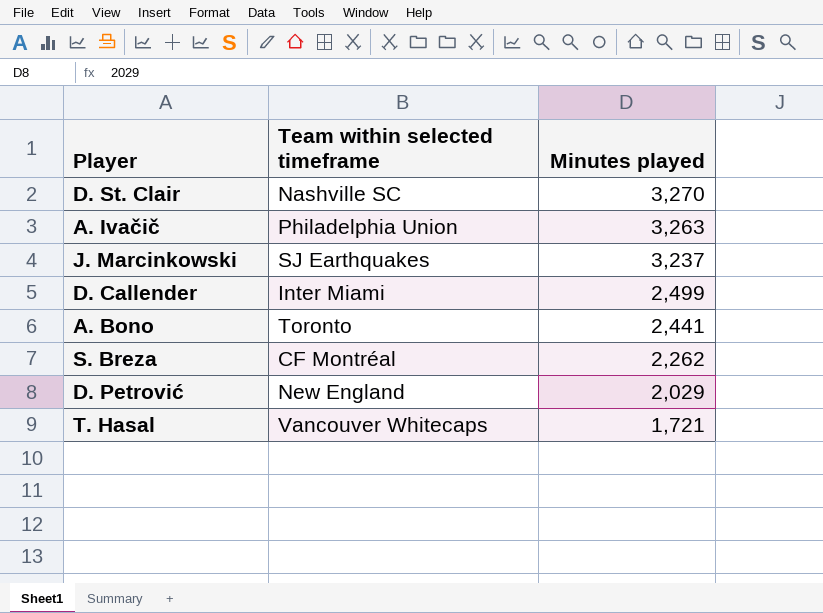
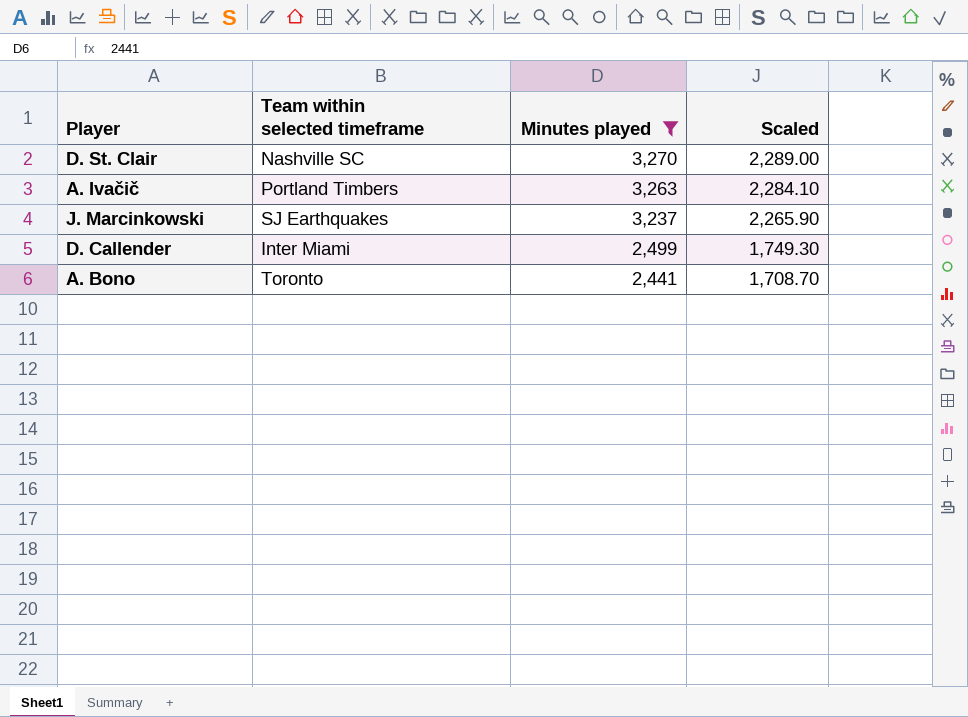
filter: none -> Minutes played >= 2,441
column Scaled | formula: none -> [Minutes played] * 0.7
A. Ivačič | Team within selected timeframe: Philadelphia Union -> Portland Timbers

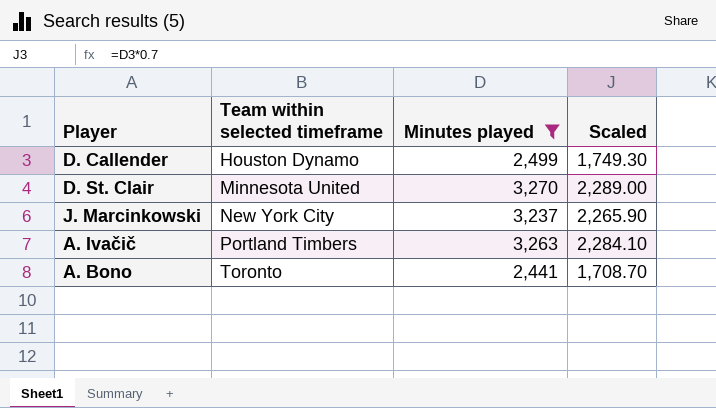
row order: Minutes played descending -> Team within selected timeframe ascending
D. Callender | Team within selected timeframe: Inter Miami -> Houston Dynamo
D. St. Clair | Team within selected timeframe: Nashville SC -> Minnesota United
J. Marcinkowski | Team within selected timeframe: SJ Earthquakes -> New York City

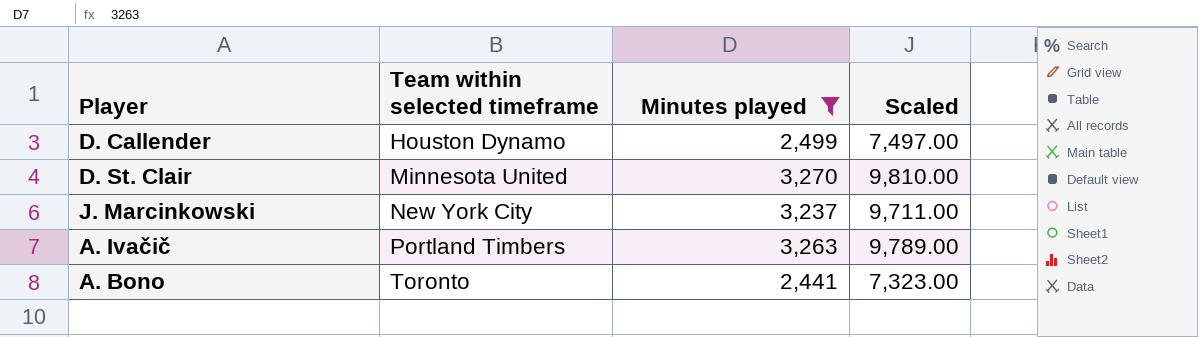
column Scaled | formula: [Minutes played] * 0.7 -> [Minutes played] * 3

